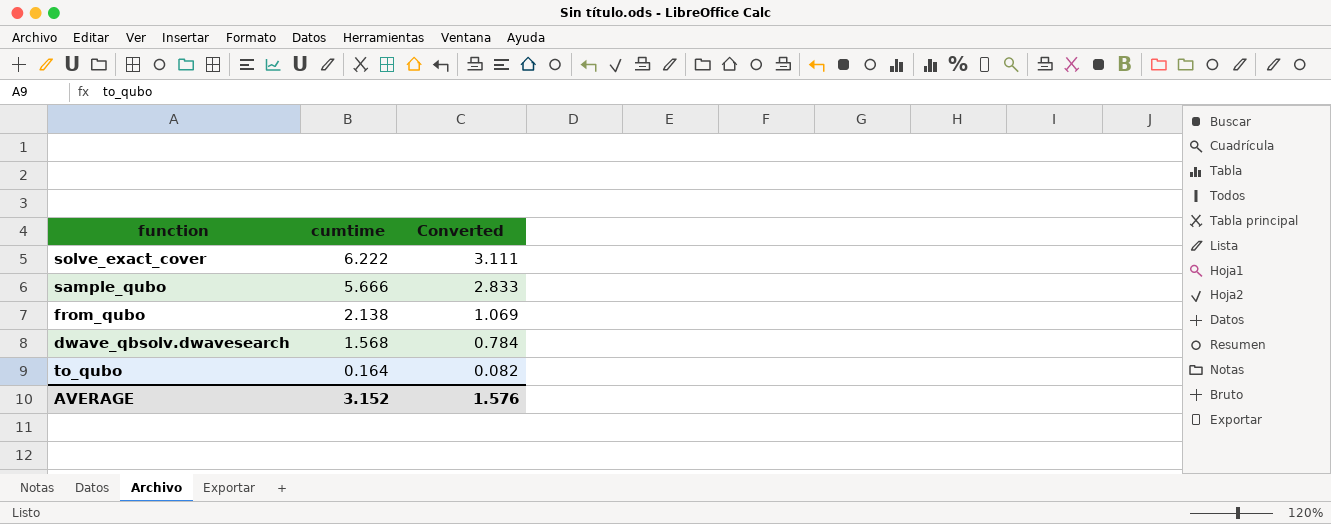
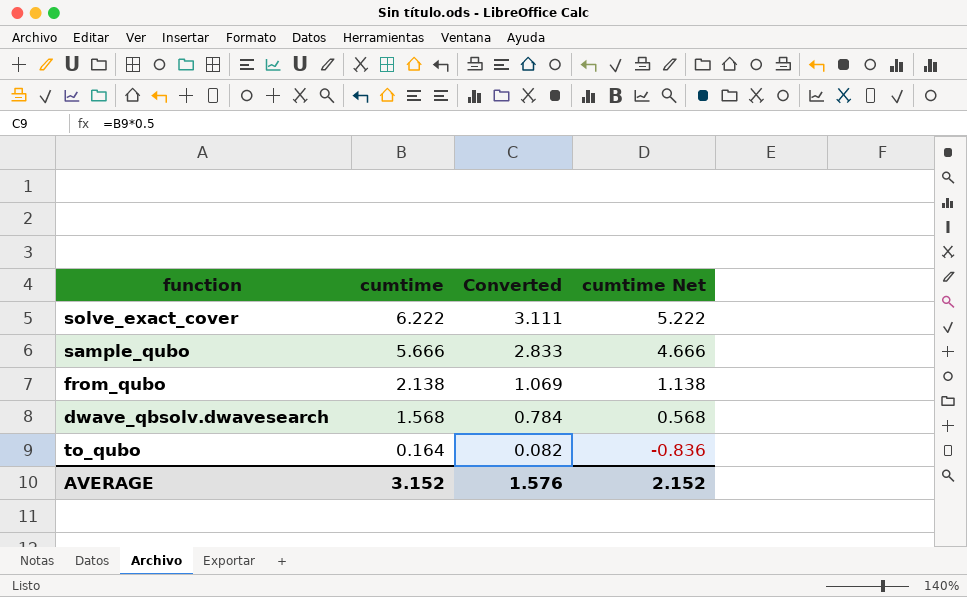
column cumtime Net | formula: none -> [cumtime] - 1

